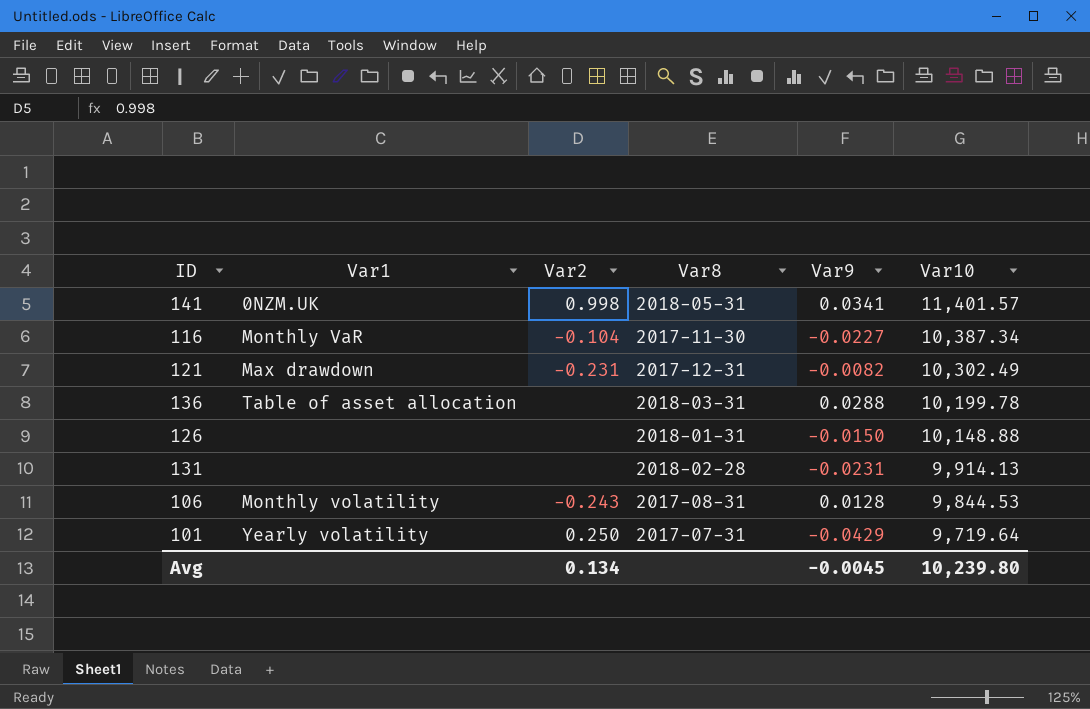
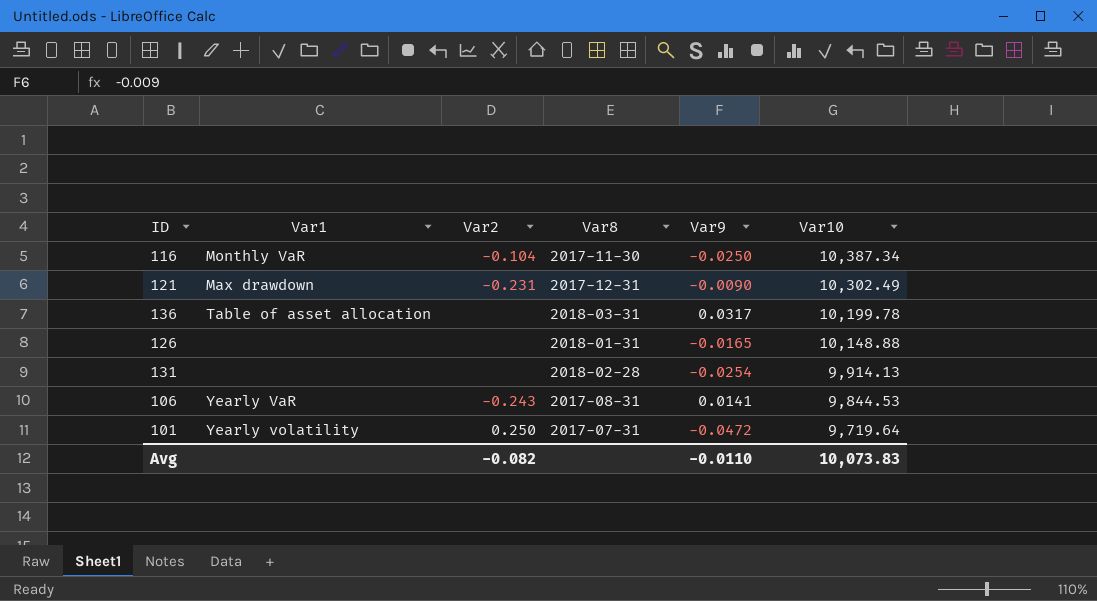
row 141: 0NZM.UK | 0.998 | 2018-05-31 | 0.0341 | 11,401.57 -> none
116 | Var9: -0.0227 -> -0.0250
121 | Var9: -0.0082 -> -0.0090
136 | Var9: 0.0288 -> 0.0317
126 | Var9: -0.0150 -> -0.0165
131 | Var9: -0.0231 -> -0.0254
106 | Var1: Monthly volatility -> Yearly VaR
106 | Var9: 0.0128 -> 0.0141
101 | Var9: -0.0429 -> -0.0472
Avg | Var2: 0.134 -> -0.082
Avg | Var9: -0.0045 -> -0.0110
Avg | Var10: 10,239.80 -> 10,073.83

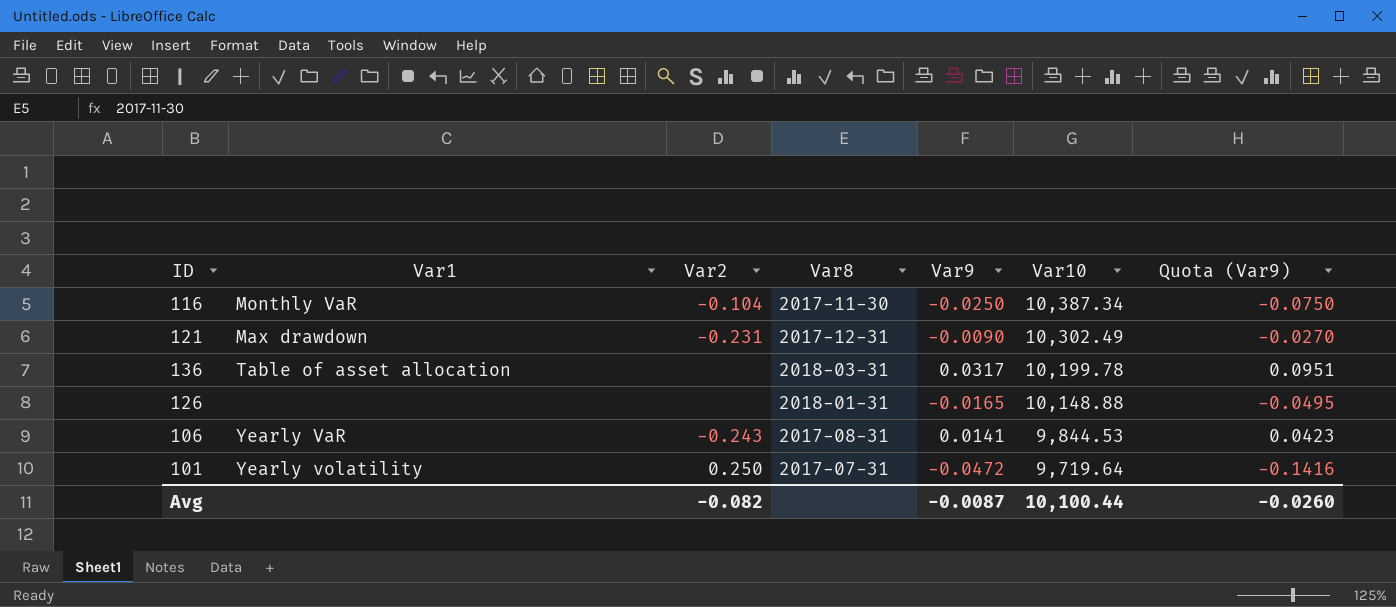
column Quota (Var9) | formula: none -> [Var9] * 3
row 131: none | none | 2018-02-28 | -0.0254 | 9,914.13 -> none
Avg | Var9: -0.0110 -> -0.0087
Avg | Var10: 10,073.83 -> 10,100.44

